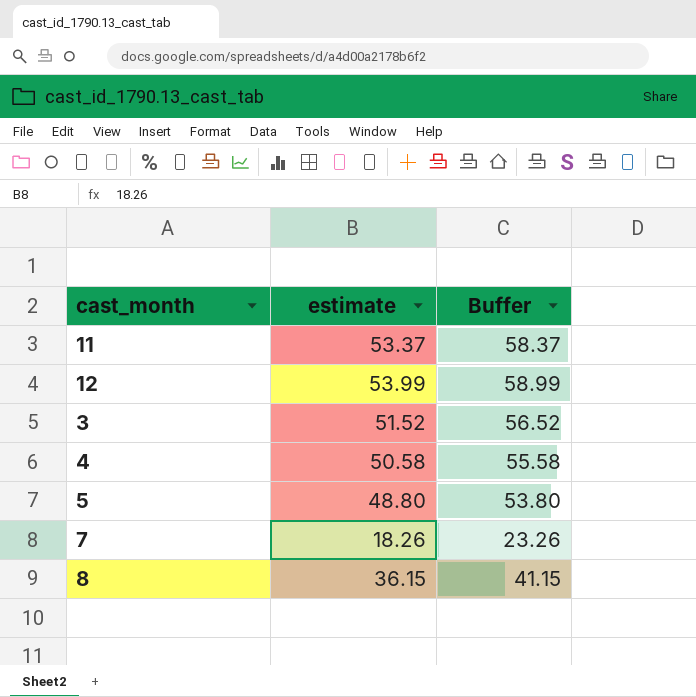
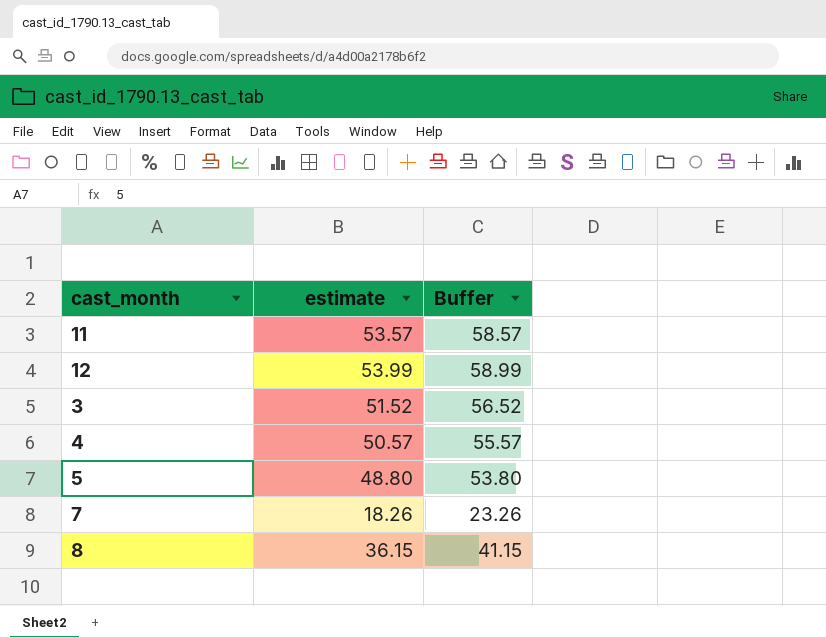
11 | estimate: 53.37 -> 53.57
11 | Buffer: 58.37 -> 58.57
4 | estimate: 50.58 -> 50.57
4 | Buffer: 55.58 -> 55.57

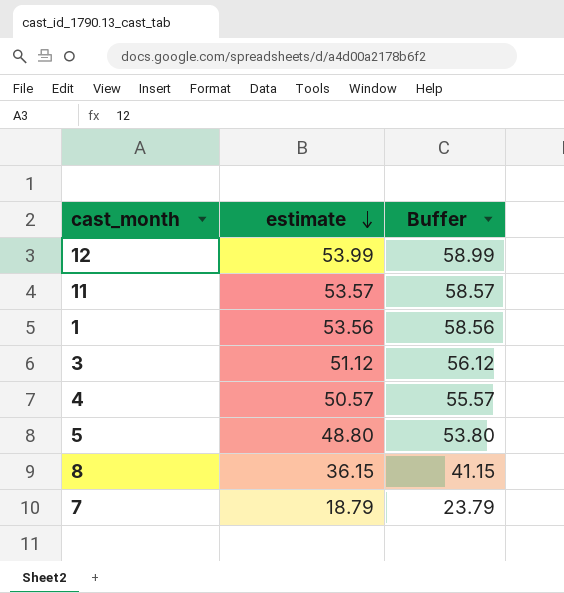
row order: none -> estimate descending
row 1: none -> 53.56 | 58.56
3 | estimate: 51.52 -> 51.12
3 | Buffer: 56.52 -> 56.12
7 | estimate: 18.26 -> 18.79
7 | Buffer: 23.26 -> 23.79

